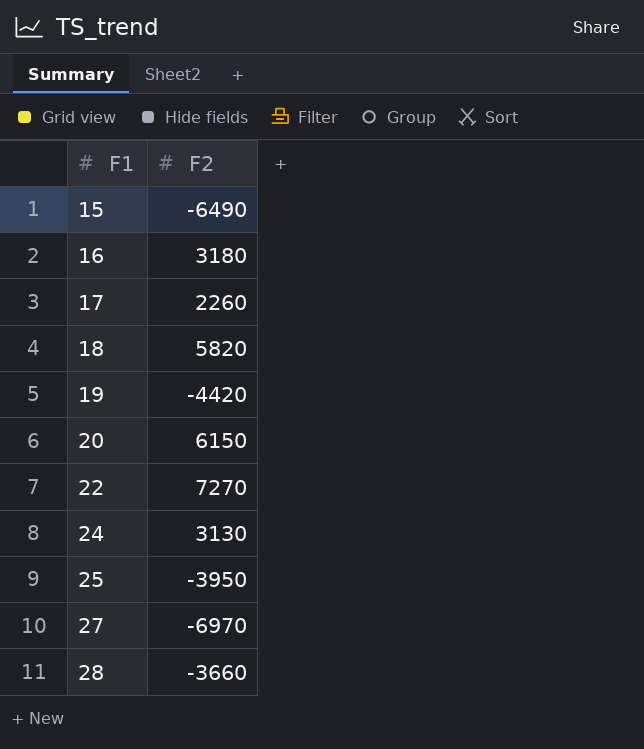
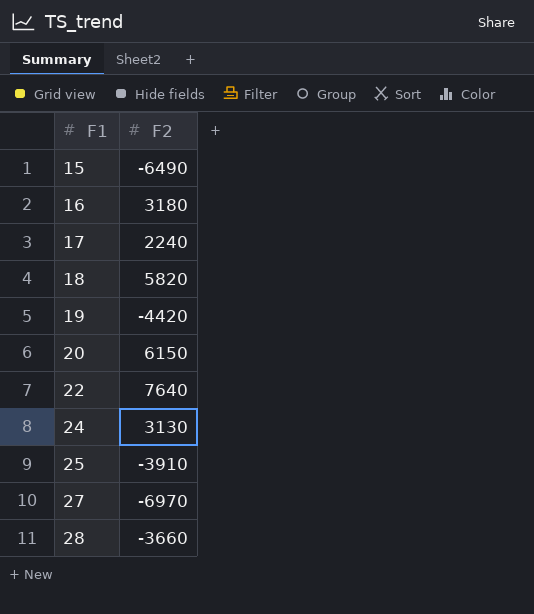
17 | F2: 2260 -> 2240
22 | F2: 7270 -> 7640
25 | F2: -3950 -> -3910

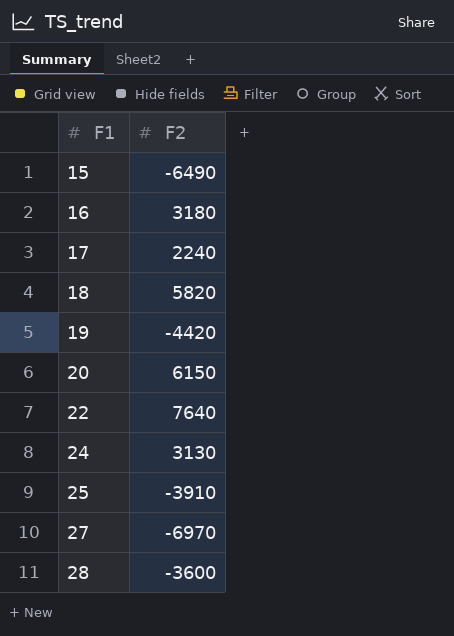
28 | F2: -3660 -> -3600

